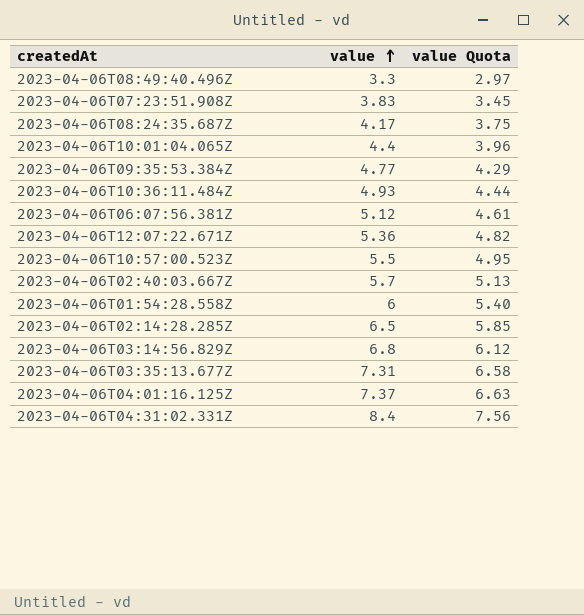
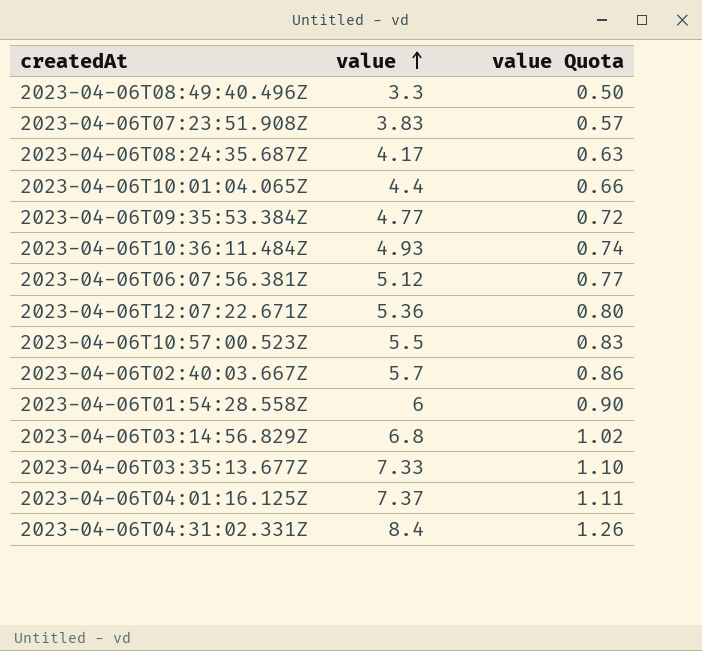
column value Quota | formula: [value] * 0.9 -> [value] * 0.15
row 2023-04-06T02:14:28.285Z: 6.5 | 5.85 -> none
2023-04-06T03:35:13.677Z | value: 7.31 -> 7.33

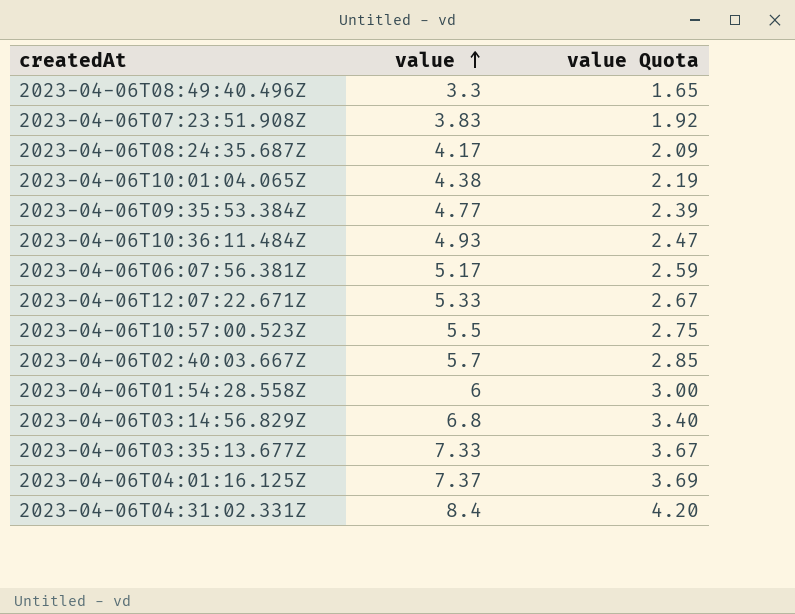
column value Quota | formula: [value] * 0.15 -> [value] * 0.5
2023-04-06T10:01:04.065Z | value: 4.4 -> 4.38
2023-04-06T06:07:56.381Z | value: 5.12 -> 5.17
2023-04-06T12:07:22.671Z | value: 5.36 -> 5.33

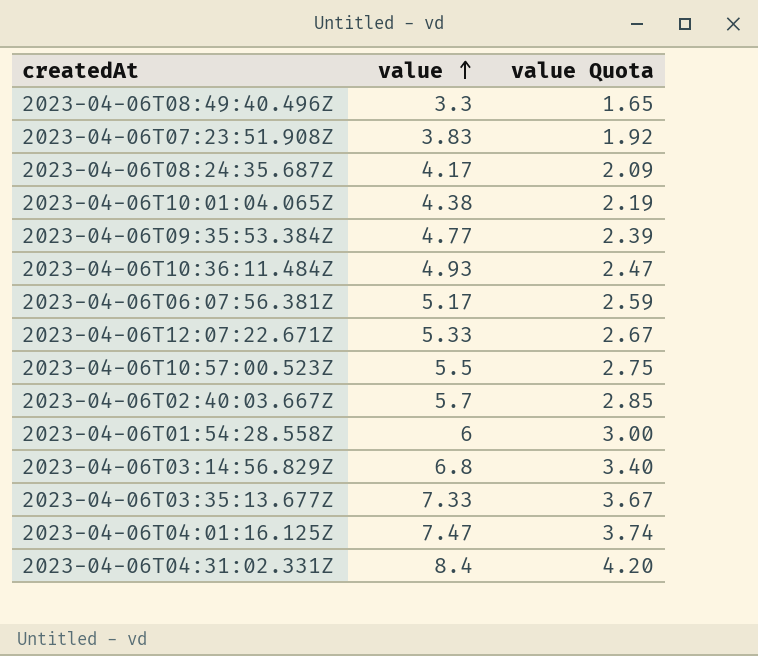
2023-04-06T04:01:16.125Z | value: 7.37 -> 7.47
2023-04-06T04:01:16.125Z | value Quota: 3.69 -> 3.74

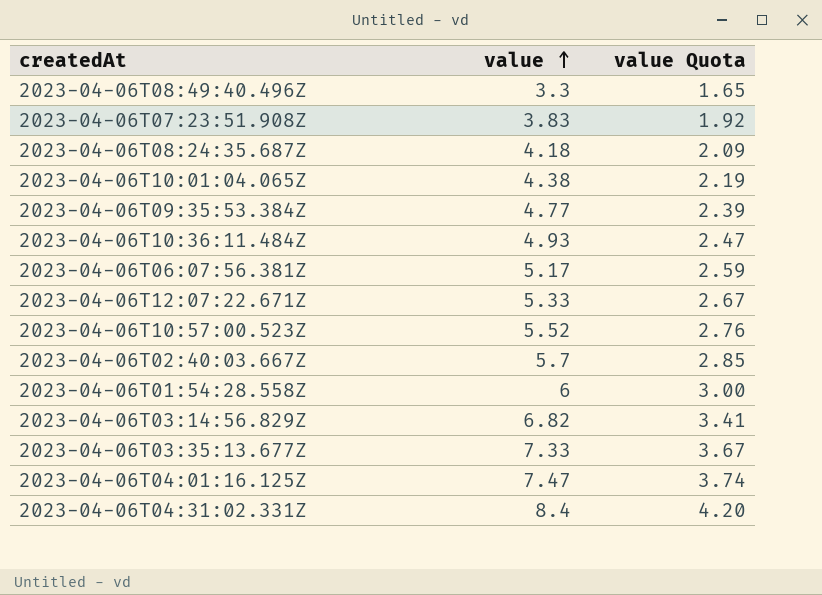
2023-04-06T08:24:35.687Z | value: 4.17 -> 4.18
2023-04-06T10:57:00.523Z | value: 5.5 -> 5.52
2023-04-06T10:57:00.523Z | value Quota: 2.75 -> 2.76
2023-04-06T03:14:56.829Z | value: 6.8 -> 6.82
2023-04-06T03:14:56.829Z | value Quota: 3.40 -> 3.41

